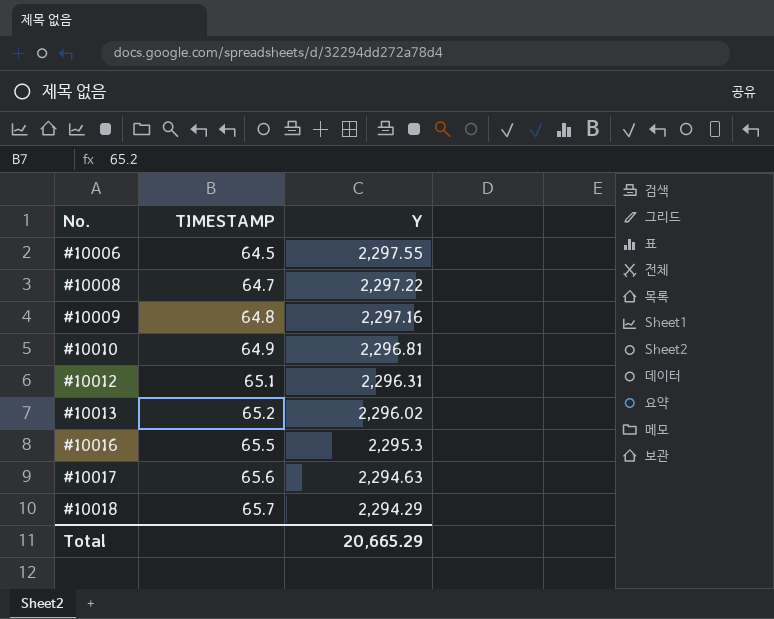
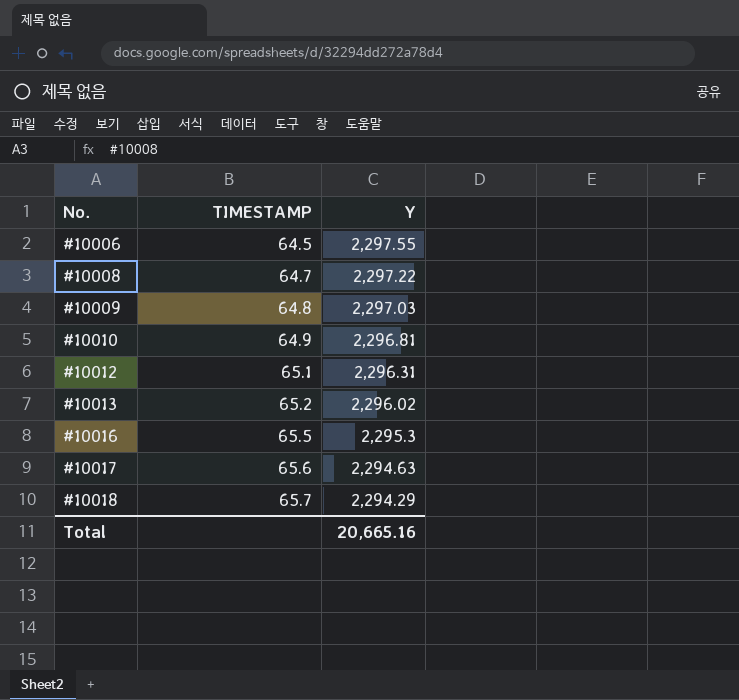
#10009 | Y: 2,297.16 -> 2,297.03
Total | Y: 20,665.29 -> 20,665.16

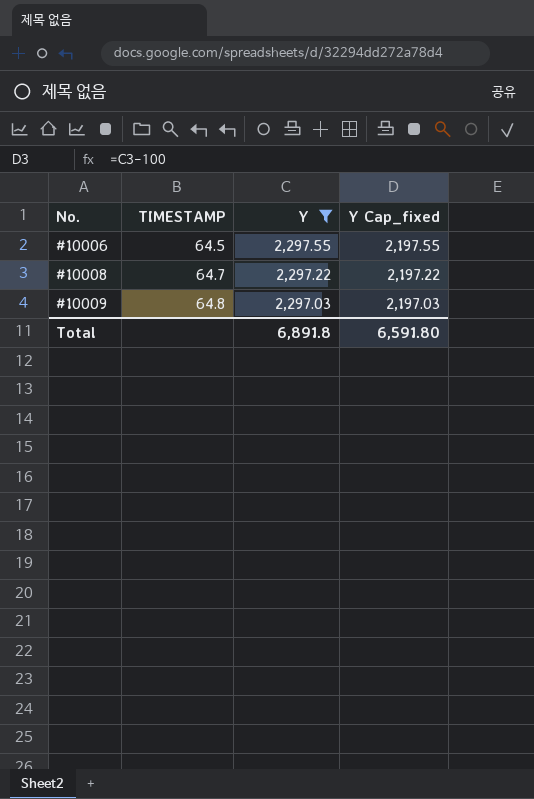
filter: none -> Y >= 2,297.03
column Y Cap_fixed | formula: none -> [Y] - 100
Total | Y: 20,665.16 -> 6,891.8

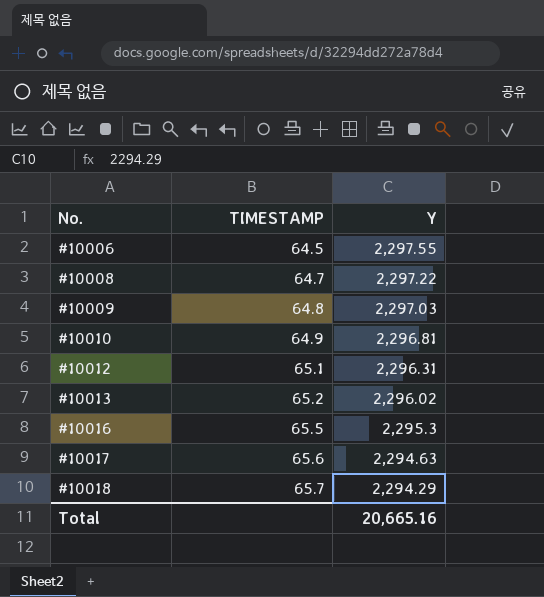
filter: Y >= 2,297.03 -> none
column Y Cap_fixed | formula: [Y] - 100 -> none
Total | Y: 6,891.8 -> 20,665.16

